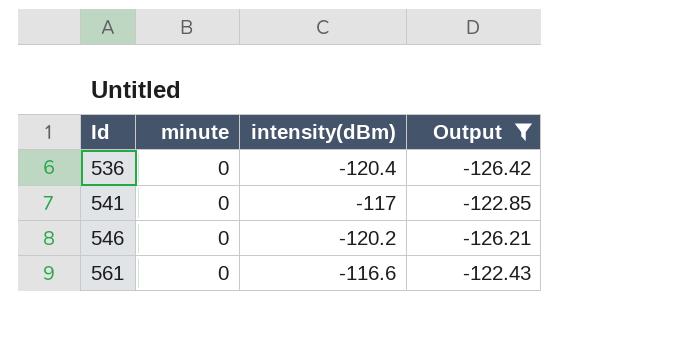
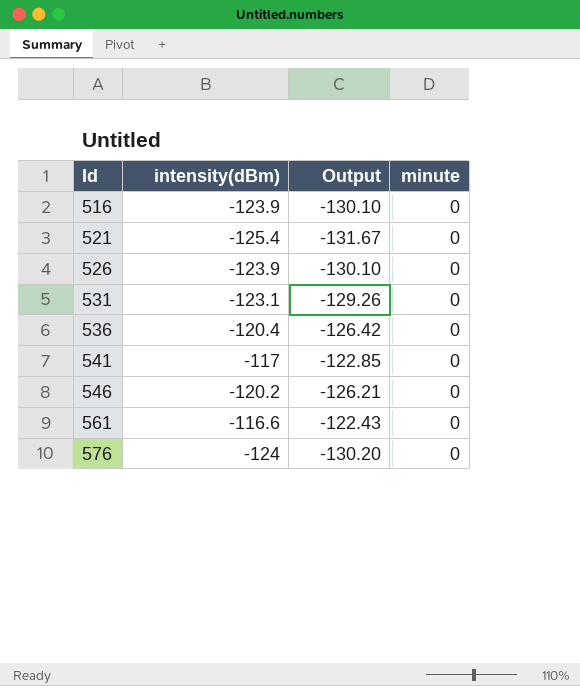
filter: Output >= -126.42 -> none
column minute | position: 2 -> 4

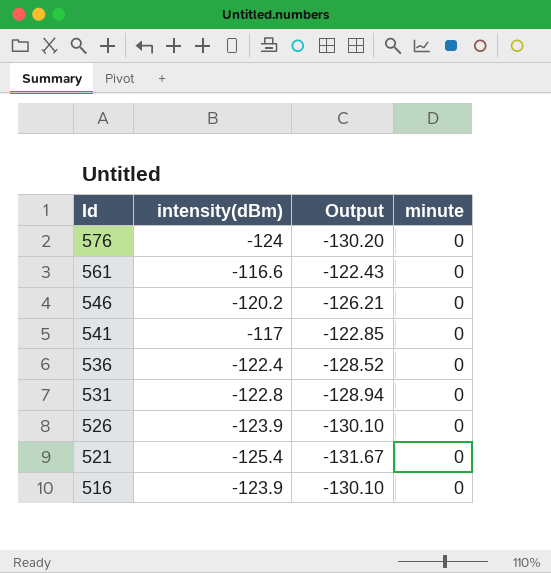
row order: Id ascending -> Id descending
536 | intensity(dBm): -120.4 -> -122.4
536 | Output: -126.42 -> -128.52
531 | intensity(dBm): -123.1 -> -122.8
531 | Output: -129.26 -> -128.94

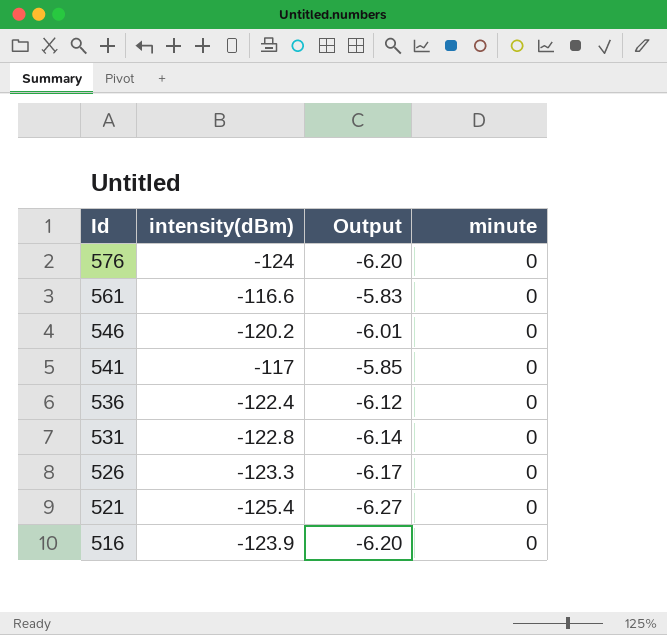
column Output | formula: [intensity(dBm)] * 1.05 -> [intensity(dBm)] * 0.05
526 | intensity(dBm): -123.9 -> -123.3

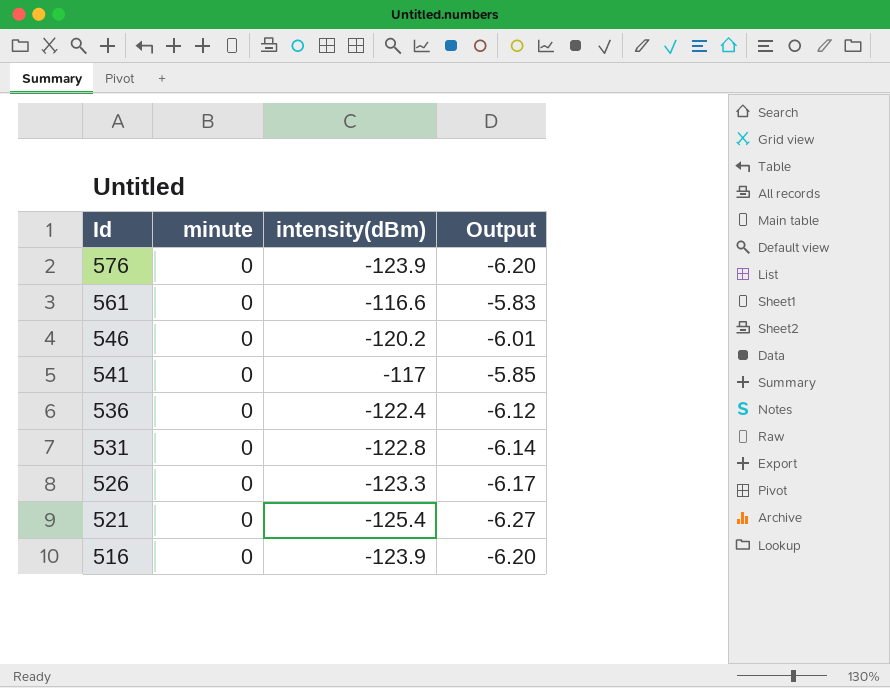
column minute | position: 4 -> 2
576 | intensity(dBm): -124 -> -123.9

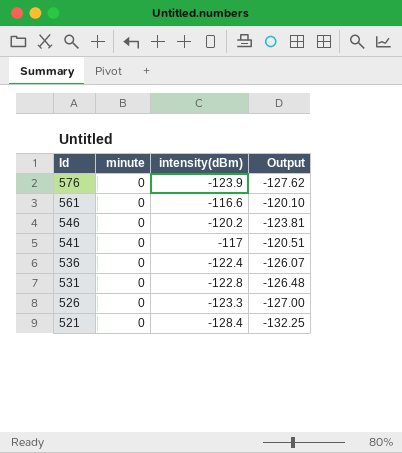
column Output | formula: [intensity(dBm)] * 0.05 -> [intensity(dBm)] * 1.03
row 516: 0 | -123.9 | -6.20 -> none
521 | intensity(dBm): -125.4 -> -128.4

